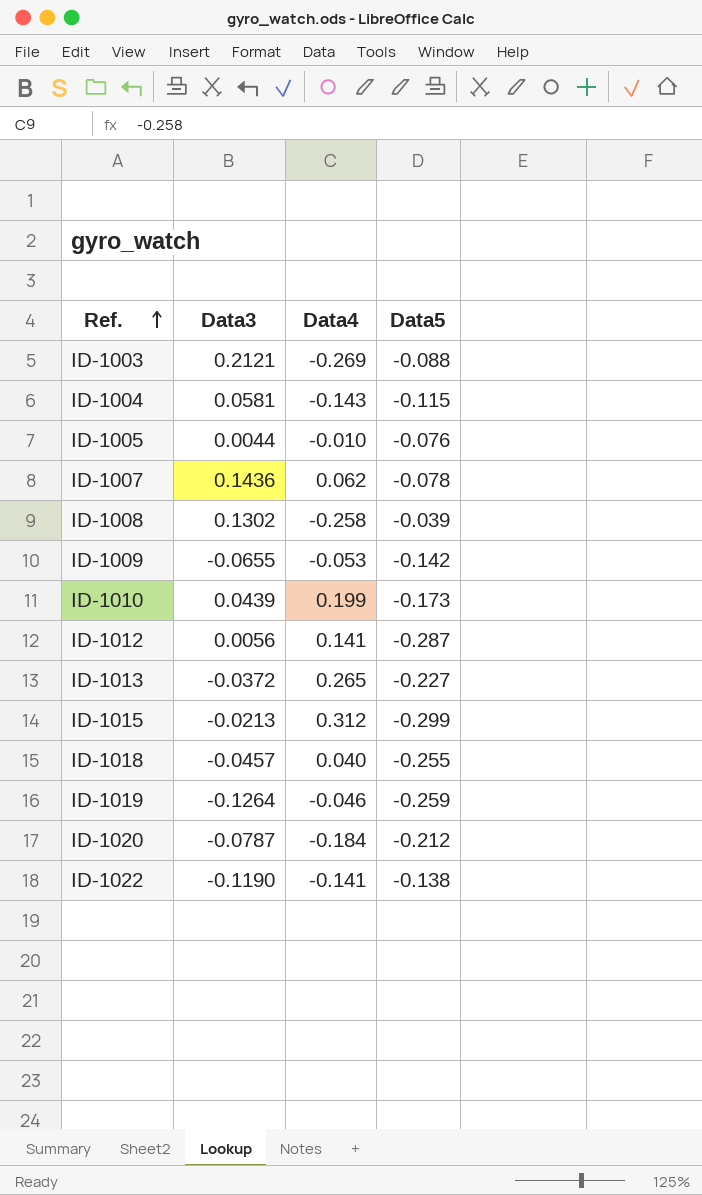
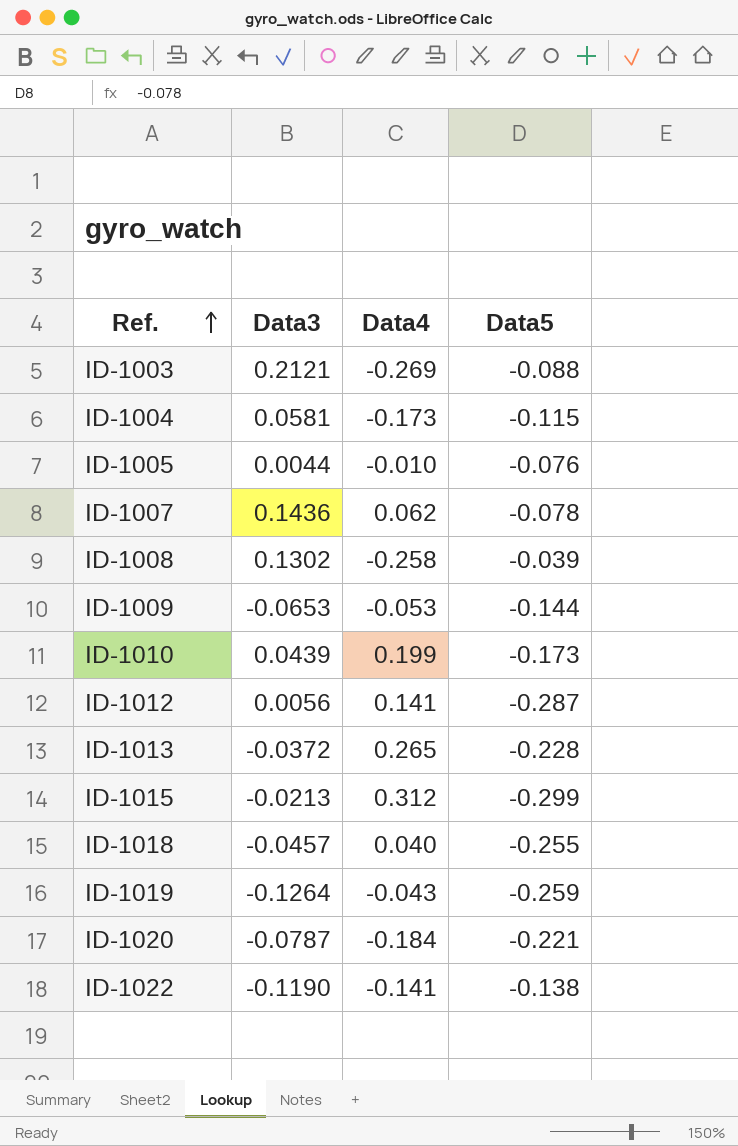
ID-1004 | Data4: -0.143 -> -0.173
ID-1009 | Data3: -0.0655 -> -0.0653
ID-1009 | Data5: -0.142 -> -0.144
ID-1013 | Data5: -0.227 -> -0.228
ID-1019 | Data4: -0.046 -> -0.043
ID-1020 | Data5: -0.212 -> -0.221

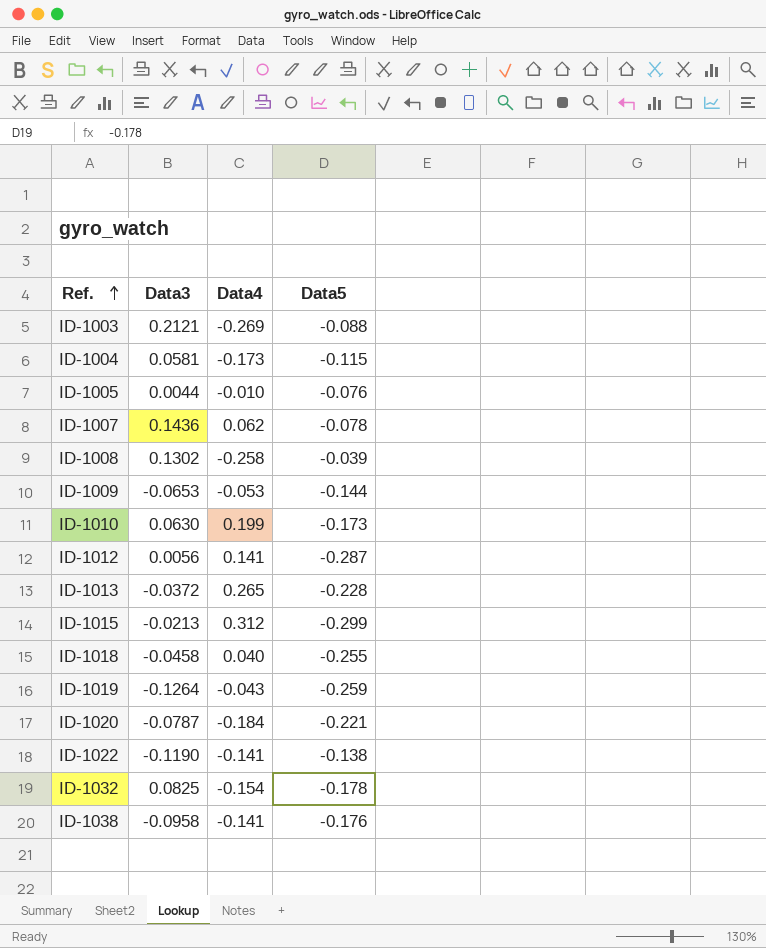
ID-1010 | Data3: 0.0439 -> 0.0630
ID-1018 | Data3: -0.0457 -> -0.0458
row ID-1032: none -> 0.0825 | -0.154 | -0.178
row ID-1038: none -> -0.0958 | -0.141 | -0.176

